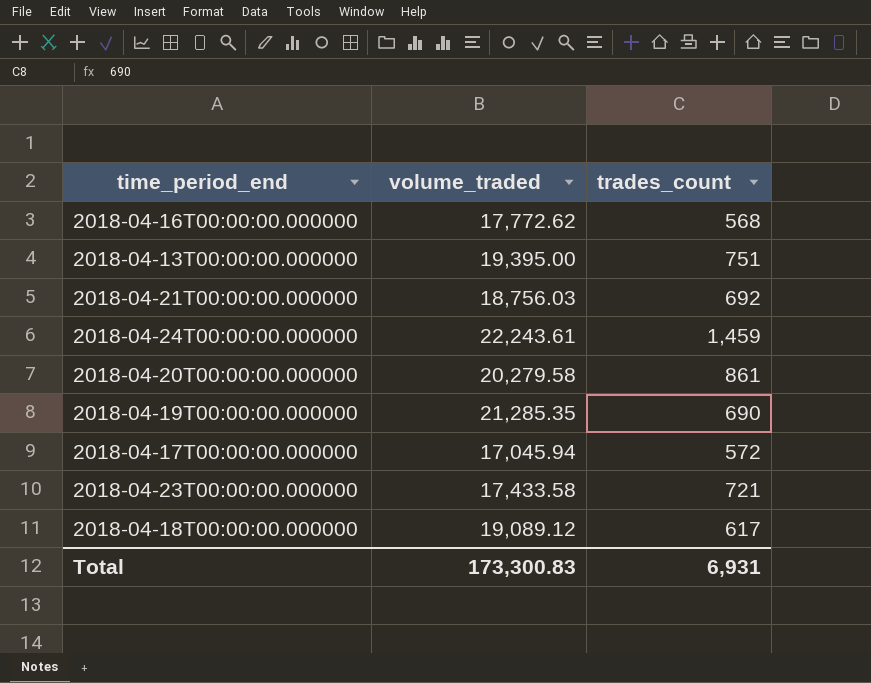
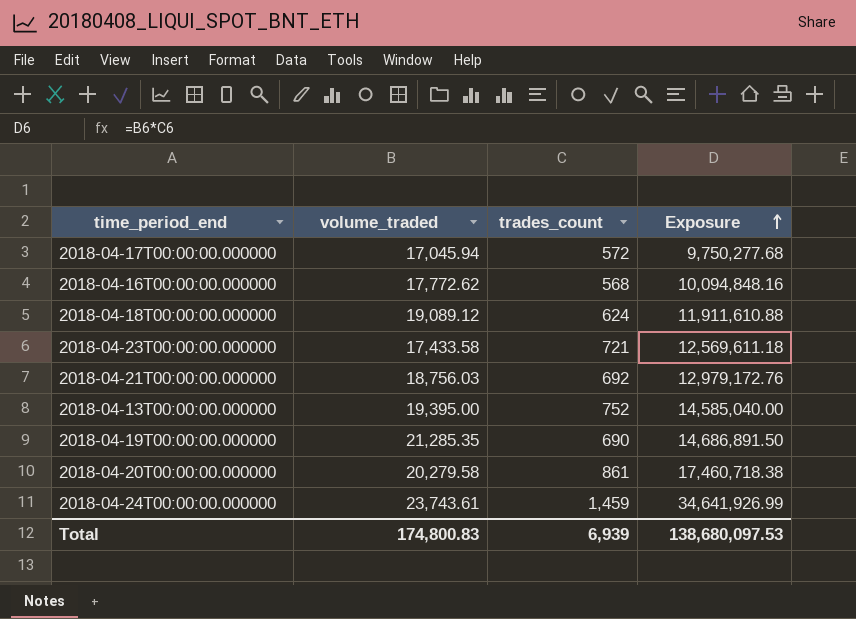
row order: none -> Exposure ascending
column Exposure | formula: none -> [volume_traded] * [trades_count]
2018-04-18T00:00:00.000000 | trades_count: 617 -> 624
2018-04-13T00:00:00.000000 | trades_count: 751 -> 752
2018-04-24T00:00:00.000000 | volume_traded: 22,243.61 -> 23,743.61
Total | volume_traded: 173,300.83 -> 174,800.83
Total | trades_count: 6,931 -> 6,939

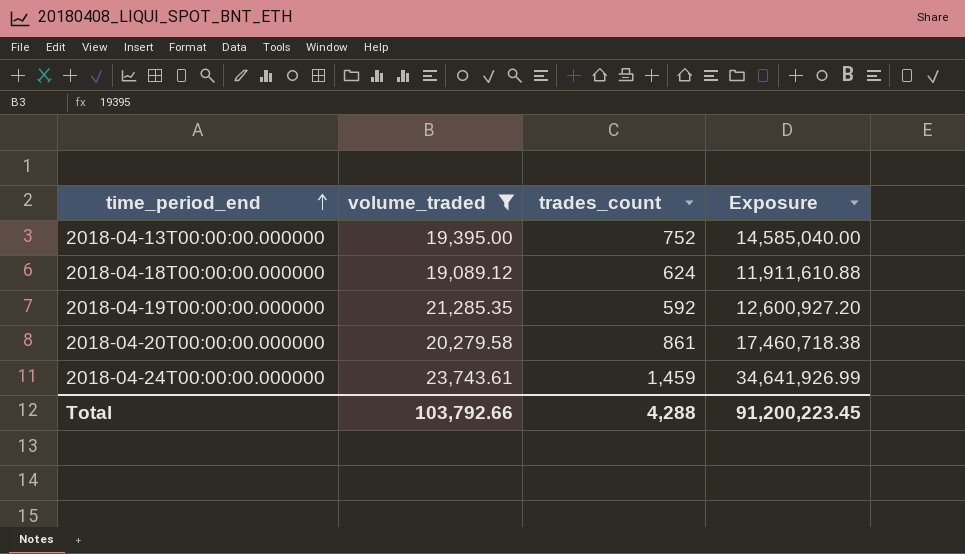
filter: none -> volume_traded >= 19,089.12
row order: Exposure ascending -> time_period_end ascending
2018-04-19T00:00:00.000000 | trades_count: 690 -> 592
2018-04-19T00:00:00.000000 | Exposure: 14,686,891.50 -> 12,600,927.20
Total | volume_traded: 174,800.83 -> 103,792.66
Total | trades_count: 6,939 -> 4,288
Total | Exposure: 138,680,097.53 -> 91,200,223.45

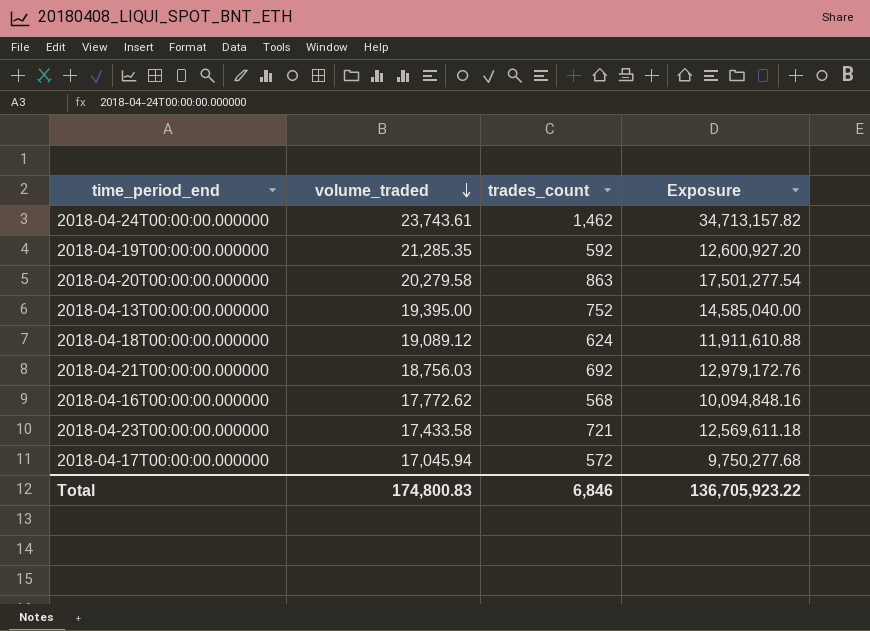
filter: volume_traded >= 19,089.12 -> none
row order: time_period_end ascending -> volume_traded descending
2018-04-24T00:00:00.000000 | trades_count: 1,459 -> 1,462
2018-04-24T00:00:00.000000 | Exposure: 34,641,926.99 -> 34,713,157.82
2018-04-20T00:00:00.000000 | trades_count: 861 -> 863
2018-04-20T00:00:00.000000 | Exposure: 17,460,718.38 -> 17,501,277.54
Total | volume_traded: 103,792.66 -> 174,800.83
Total | trades_count: 4,288 -> 6,846
Total | Exposure: 91,200,223.45 -> 136,705,923.22

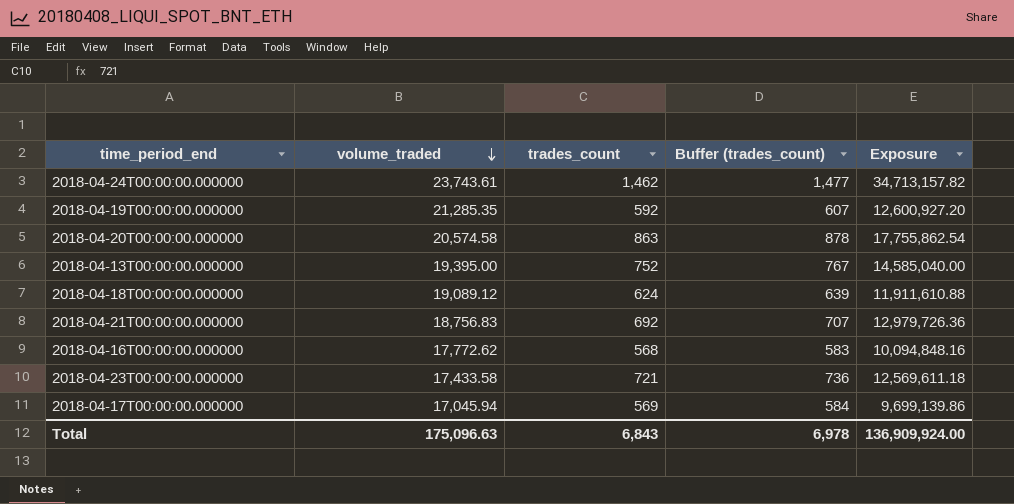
column Buffer (trades_count) | formula: none -> [trades_count] + 15
2018-04-20T00:00:00.000000 | volume_traded: 20,279.58 -> 20,574.58
2018-04-20T00:00:00.000000 | Exposure: 17,501,277.54 -> 17,755,862.54
2018-04-21T00:00:00.000000 | volume_traded: 18,756.03 -> 18,756.83
2018-04-21T00:00:00.000000 | Exposure: 12,979,172.76 -> 12,979,726.36
2018-04-17T00:00:00.000000 | trades_count: 572 -> 569
2018-04-17T00:00:00.000000 | Exposure: 9,750,277.68 -> 9,699,139.86
Total | volume_traded: 174,800.83 -> 175,096.63
Total | trades_count: 6,846 -> 6,843
Total | Exposure: 136,705,923.22 -> 136,909,924.00

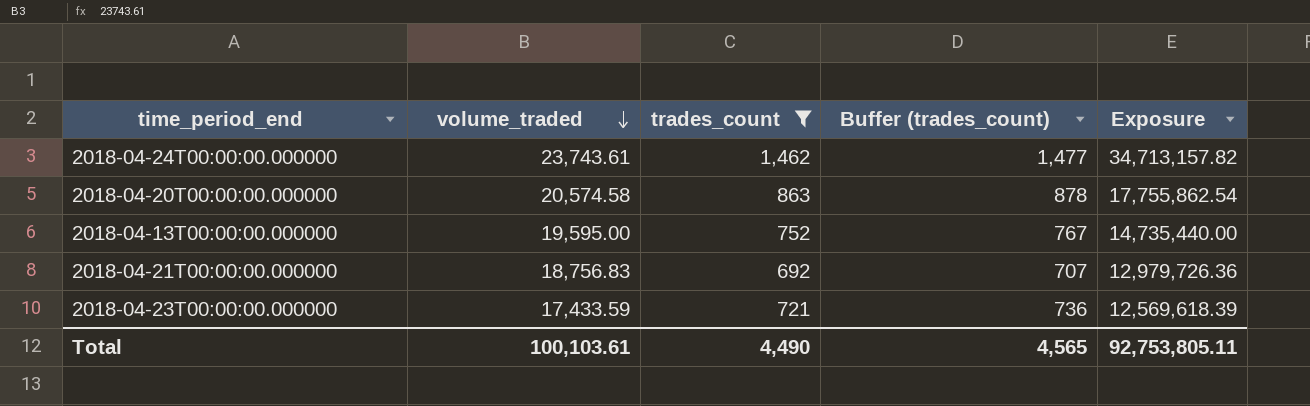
filter: none -> trades_count >= 692
2018-04-13T00:00:00.000000 | volume_traded: 19,395.00 -> 19,595.00
2018-04-13T00:00:00.000000 | Exposure: 14,585,040.00 -> 14,735,440.00
2018-04-23T00:00:00.000000 | volume_traded: 17,433.58 -> 17,433.59
2018-04-23T00:00:00.000000 | Exposure: 12,569,611.18 -> 12,569,618.39
Total | volume_traded: 175,096.63 -> 100,103.61
Total | trades_count: 6,843 -> 4,490
Total | Buffer (trades_count): 6,978 -> 4,565
Total | Exposure: 136,909,924.00 -> 92,753,805.11

